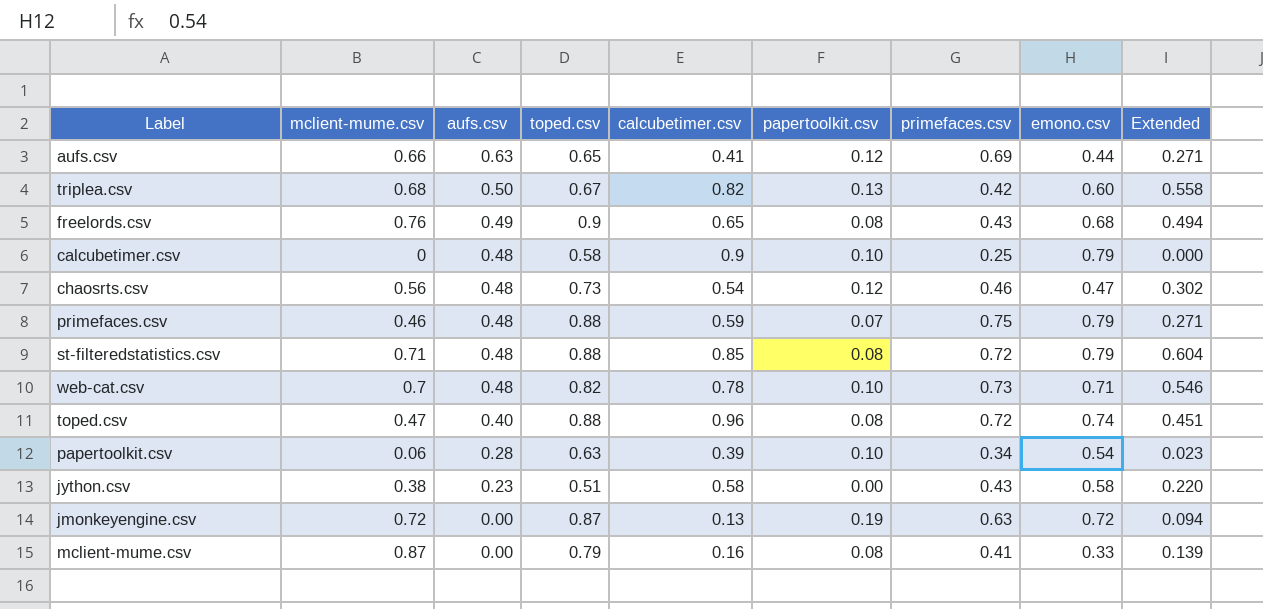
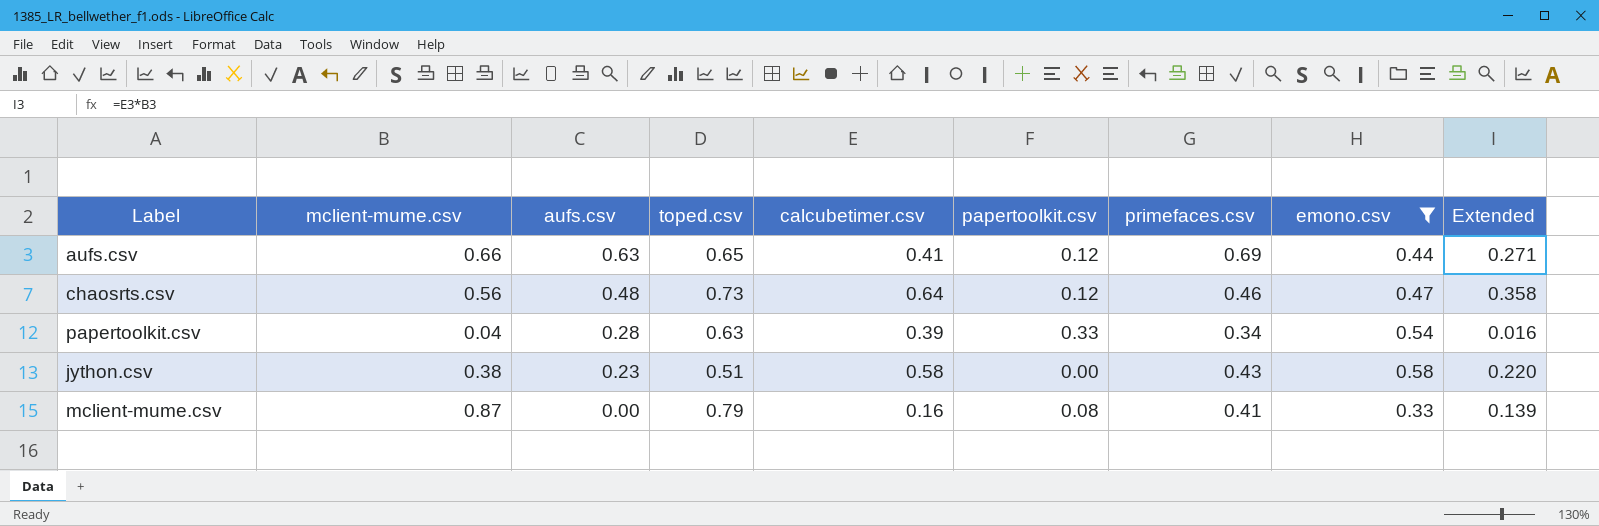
filter: none -> emono.csv <= 0.58
chaosrts.csv | calcubetimer.csv: 0.54 -> 0.64
chaosrts.csv | Extended: 0.302 -> 0.358
papertoolkit.csv | mclient-mume.csv: 0.06 -> 0.04
papertoolkit.csv | papertoolkit.csv: 0.10 -> 0.33
papertoolkit.csv | Extended: 0.023 -> 0.016

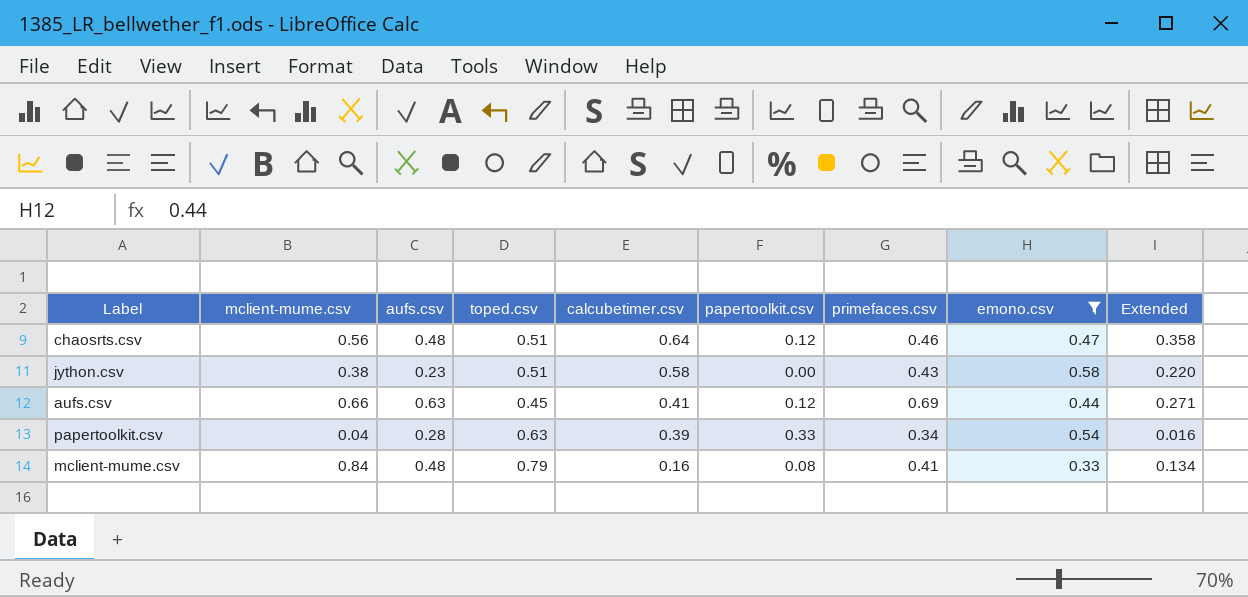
row order: aufs.csv descending -> calcubetimer.csv descending
chaosrts.csv | toped.csv: 0.73 -> 0.51
aufs.csv | toped.csv: 0.65 -> 0.45
mclient-mume.csv | mclient-mume.csv: 0.87 -> 0.84
mclient-mume.csv | aufs.csv: 0.00 -> 0.48
mclient-mume.csv | Extended: 0.139 -> 0.134

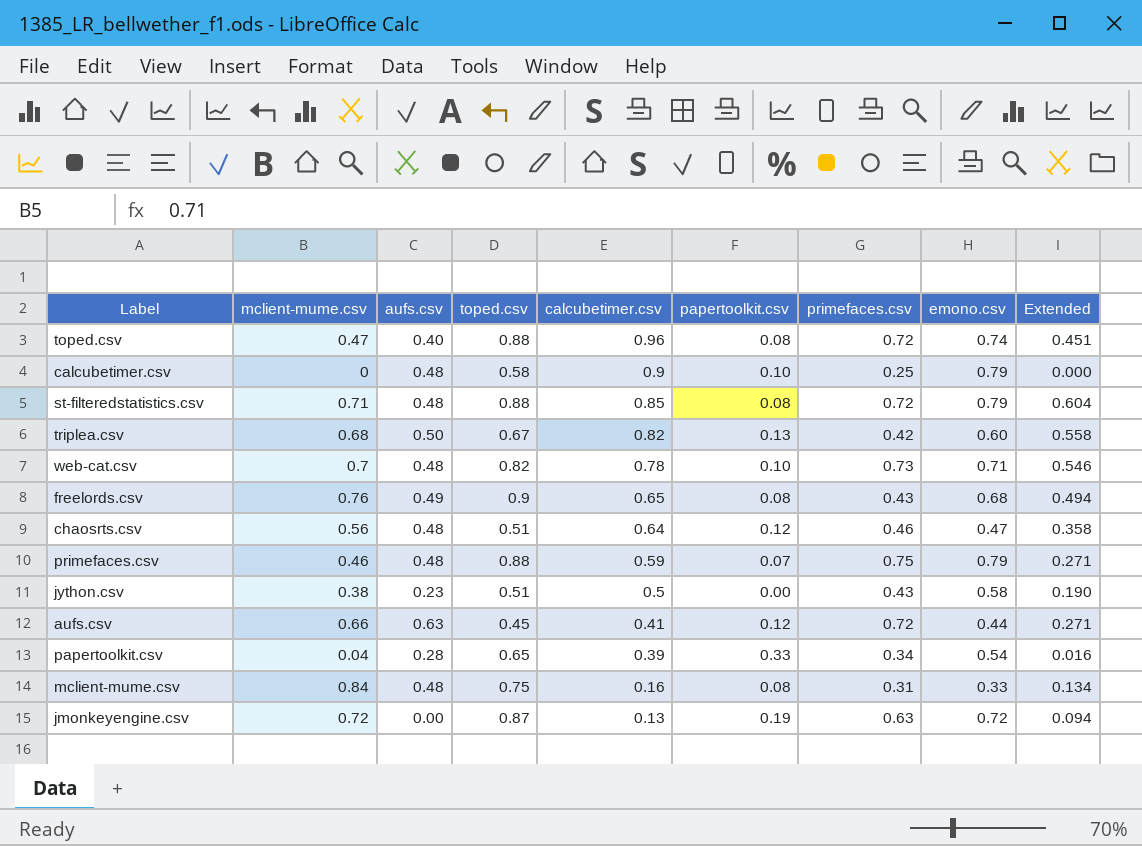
filter: emono.csv <= 0.58 -> none
jython.csv | calcubetimer.csv: 0.58 -> 0.5
jython.csv | Extended: 0.220 -> 0.190
aufs.csv | primefaces.csv: 0.69 -> 0.72
papertoolkit.csv | toped.csv: 0.63 -> 0.65
mclient-mume.csv | toped.csv: 0.79 -> 0.75
mclient-mume.csv | primefaces.csv: 0.41 -> 0.31

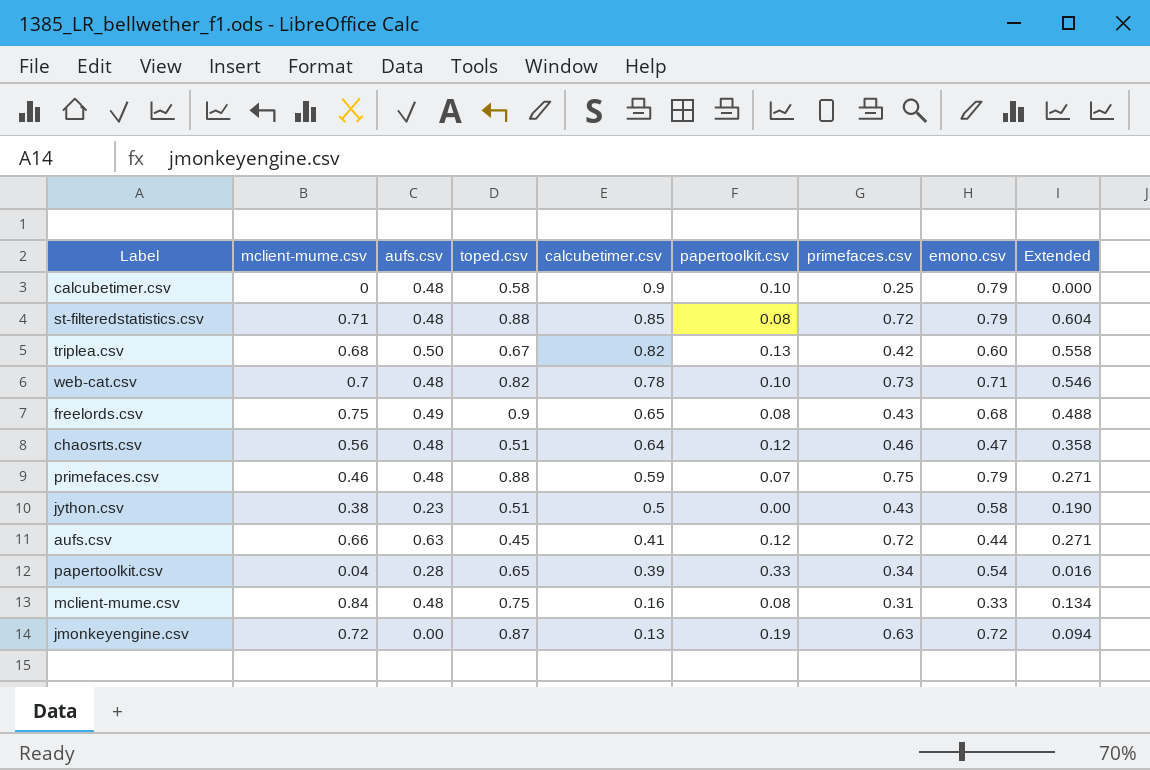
row toped.csv: 0.47 | 0.40 | 0.88 | 0.96 | 0.08 | 0.72 | 0.74 | 0.451 -> none
freelords.csv | mclient-mume.csv: 0.76 -> 0.75
freelords.csv | Extended: 0.494 -> 0.488

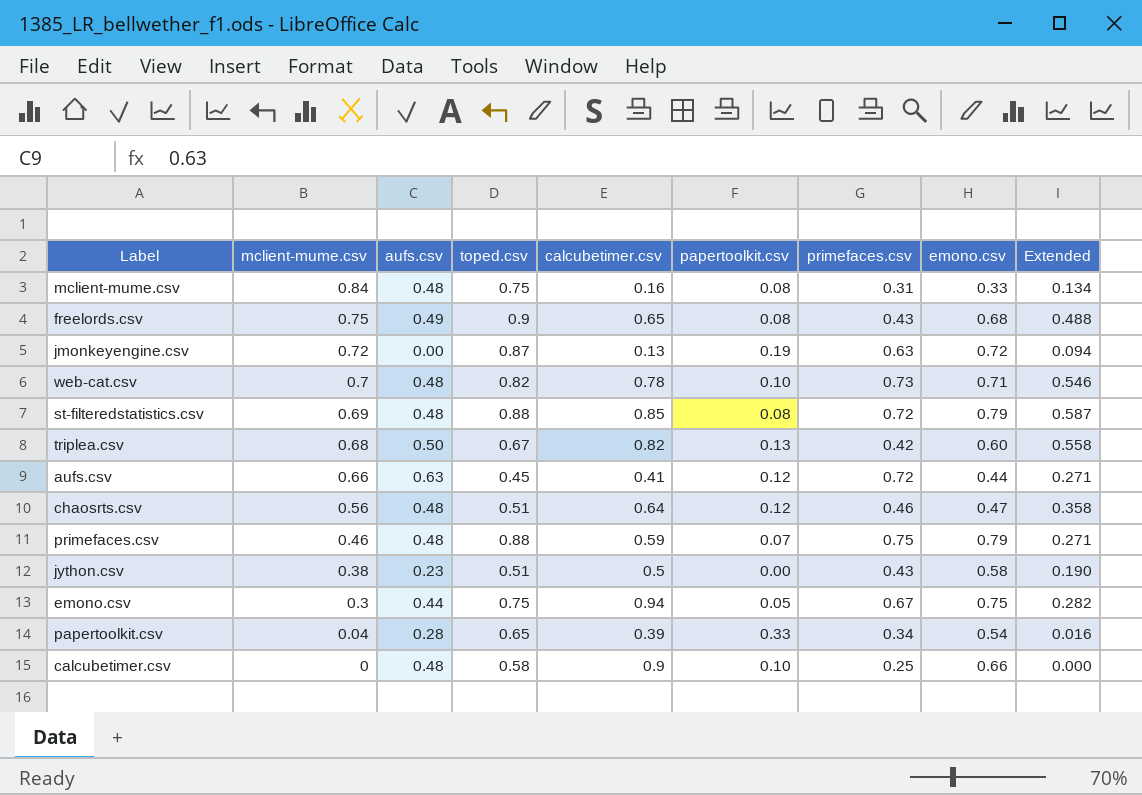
row order: calcubetimer.csv descending -> mclient-mume.csv descending
st-filteredstatistics.csv | mclient-mume.csv: 0.71 -> 0.69
st-filteredstatistics.csv | Extended: 0.604 -> 0.587
row emono.csv: none -> 0.3 | 0.44 | 0.75 | 0.94 | 0.05 | 0.67 | 0.75 | 0.282
calcubetimer.csv | emono.csv: 0.79 -> 0.66

